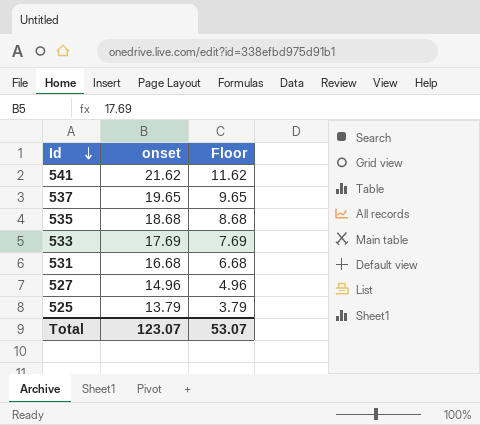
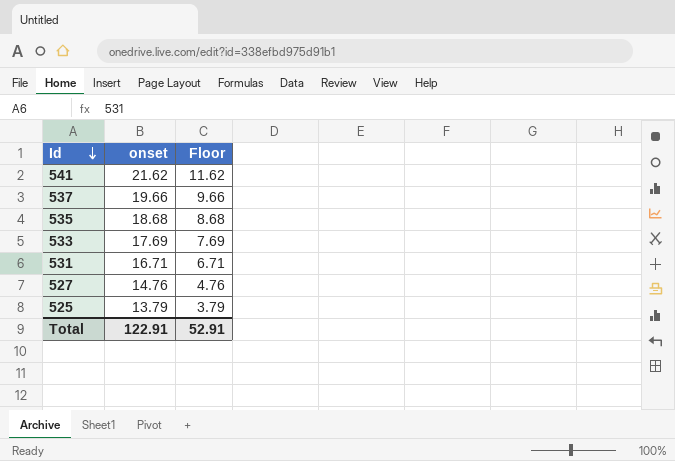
537 | onset: 19.65 -> 19.66
537 | Floor: 9.65 -> 9.66
531 | onset: 16.68 -> 16.71
531 | Floor: 6.68 -> 6.71
527 | onset: 14.96 -> 14.76
527 | Floor: 4.96 -> 4.76
Total | onset: 123.07 -> 122.91
Total | Floor: 53.07 -> 52.91

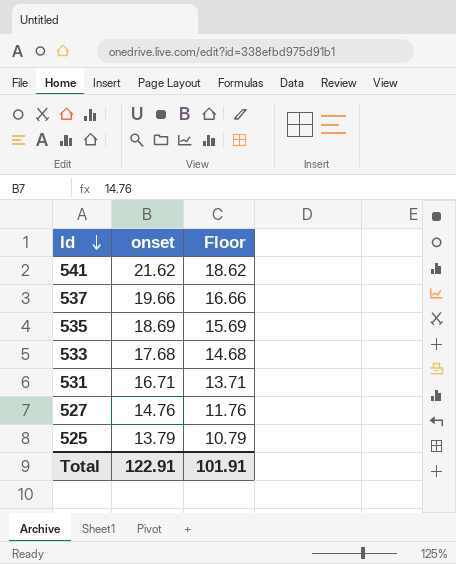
column Floor | formula: [onset] - 10 -> [onset] - 3
535 | onset: 18.68 -> 18.69
533 | onset: 17.69 -> 17.68
Total | Floor: 52.91 -> 101.91

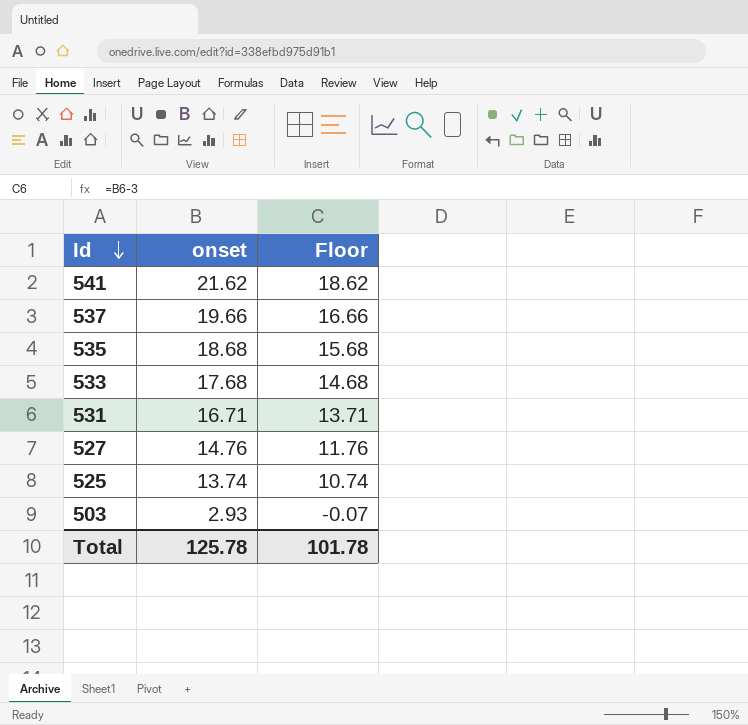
535 | onset: 18.69 -> 18.68
535 | Floor: 15.69 -> 15.68
525 | onset: 13.79 -> 13.74
525 | Floor: 10.79 -> 10.74
row 503: none -> 2.93 | -0.07
Total | onset: 122.91 -> 125.78
Total | Floor: 101.91 -> 101.78

